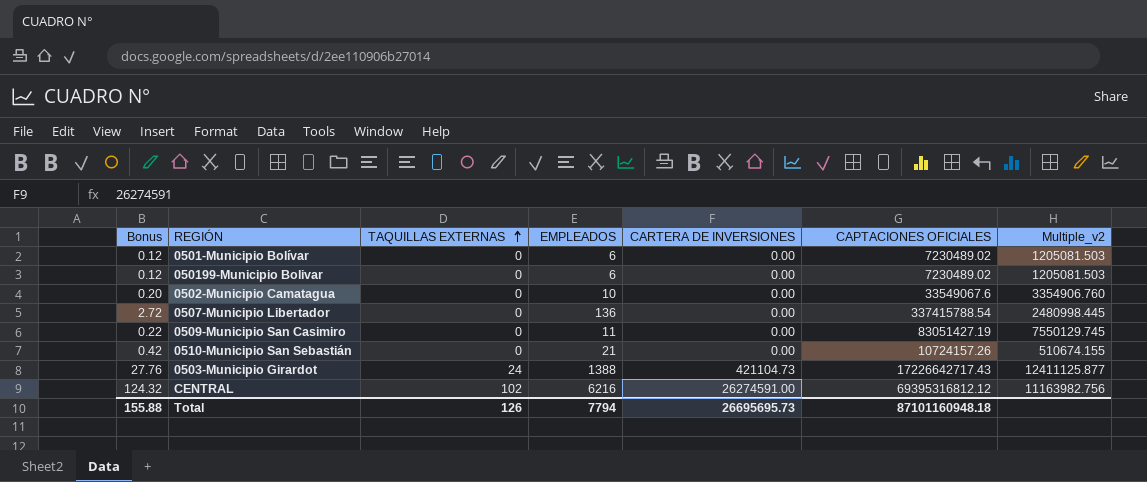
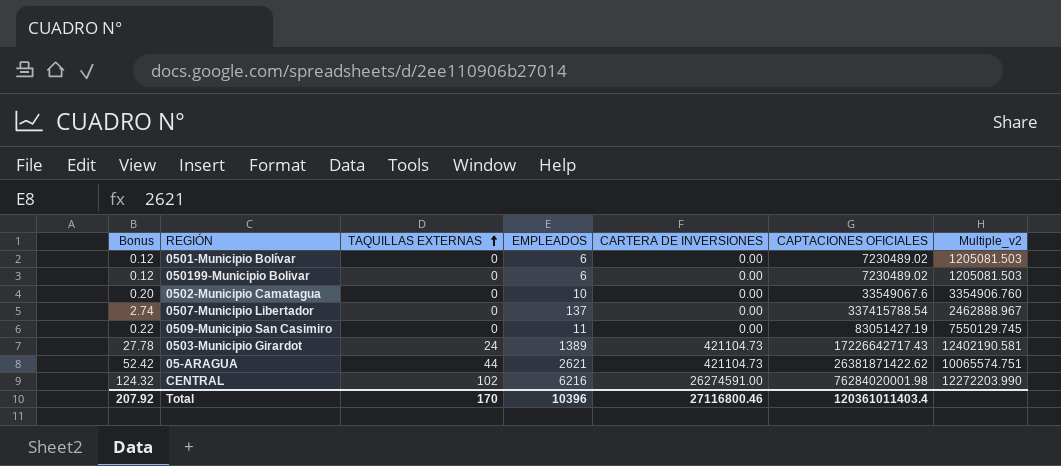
row 0510-Municipio San Sebastián: 0.42 | 0 | 21 | 0.00 | 10724157.26 | 510674.155 -> none
0507-Municipio Libertador | Bonus: 2.72 -> 2.74
0507-Municipio Libertador | EMPLEADOS: 136 -> 137
0507-Municipio Libertador | Multiple_v2: 2480998.445 -> 2462888.967
0503-Municipio Girardot | Bonus: 27.76 -> 27.78
0503-Municipio Girardot | EMPLEADOS: 1388 -> 1389
0503-Municipio Girardot | Multiple_v2: 12411125.877 -> 12402190.581
row 05-ARAGUA: none -> 52.42 | 44 | 2621 | 421104.73 | 26381871422.62 | 10065574.751
CENTRAL | CAPTACIONES OFICIALES: 69395316812.12 -> 76284020001.98
CENTRAL | Multiple_v2: 11163982.756 -> 12272203.990
Total | Bonus: 155.88 -> 207.92
Total | TAQUILLAS EXTERNAS: 126 -> 170
Total | EMPLEADOS: 7794 -> 10396
Total | CARTERA DE INVERSIONES: 26695695.73 -> 27116800.46
Total | CAPTACIONES OFICIALES: 87101160948.18 -> 120361011403.4

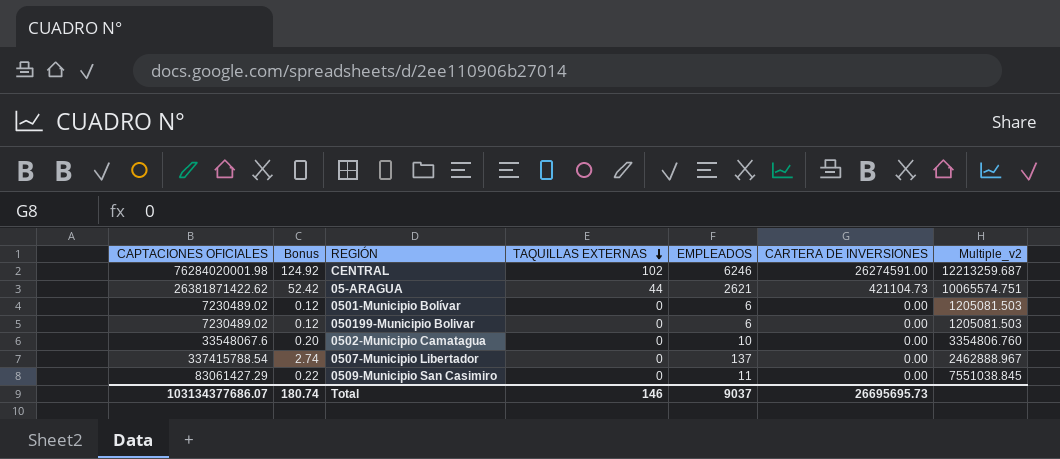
row order: TAQUILLAS EXTERNAS ascending -> TAQUILLAS EXTERNAS descending
column CAPTACIONES OFICIALES | position: 6 -> 1
row 0503-Municipio Girardot: 27.78 | 24 | 1389 | 421104.73 | 17226642717.43 | 12402190.581 -> none
CENTRAL | Bonus: 124.32 -> 124.92
CENTRAL | EMPLEADOS: 6216 -> 6246
CENTRAL | Multiple_v2: 12272203.990 -> 12213259.687
0502-Municipio Camatagua | CAPTACIONES OFICIALES: 33549067.6 -> 33548067.6
0502-Municipio Camatagua | Multiple_v2: 3354906.760 -> 3354806.760
0509-Municipio San Casimiro | CAPTACIONES OFICIALES: 83051427.19 -> 83061427.29
0509-Municipio San Casimiro | Multiple_v2: 7550129.745 -> 7551038.845
Total | CAPTACIONES OFICIALES: 120361011403.4 -> 103134377686.07
Total | Bonus: 207.92 -> 180.74
Total | TAQUILLAS EXTERNAS: 170 -> 146
Total | EMPLEADOS: 10396 -> 9037
Total | CARTERA DE INVERSIONES: 27116800.46 -> 26695695.73

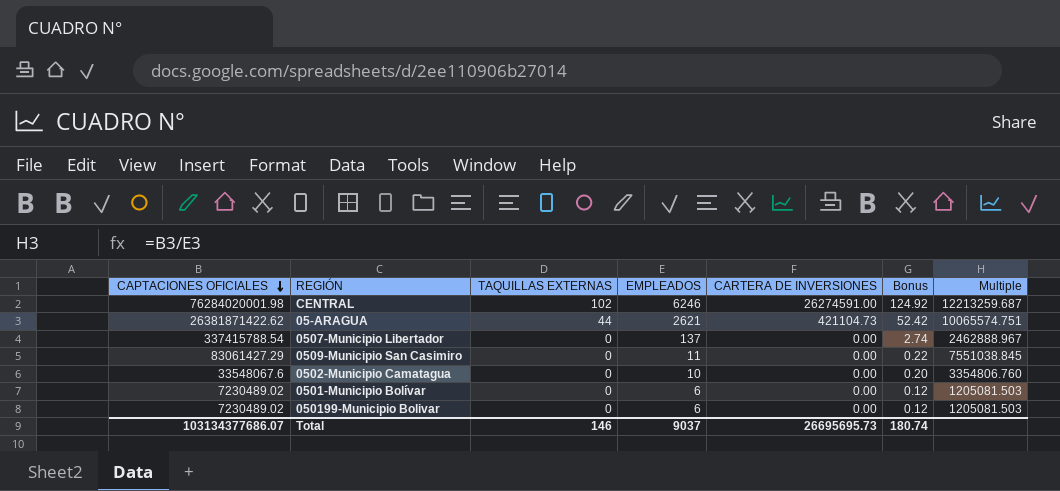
row order: TAQUILLAS EXTERNAS descending -> CAPTACIONES OFICIALES descending
column Bonus | position: 2 -> 6
column name: Multiple_v2 -> Multiple

